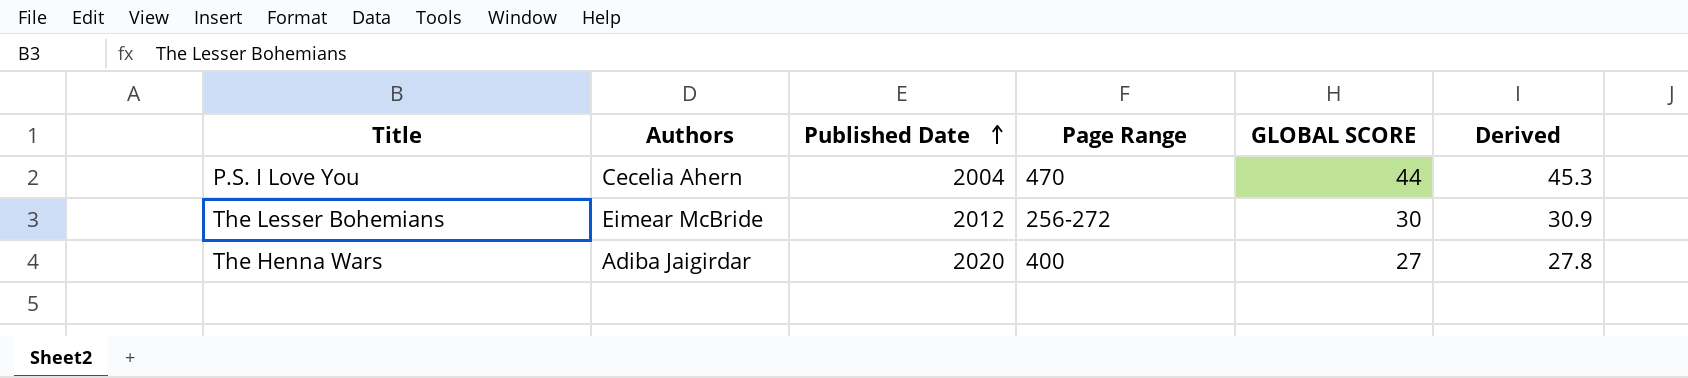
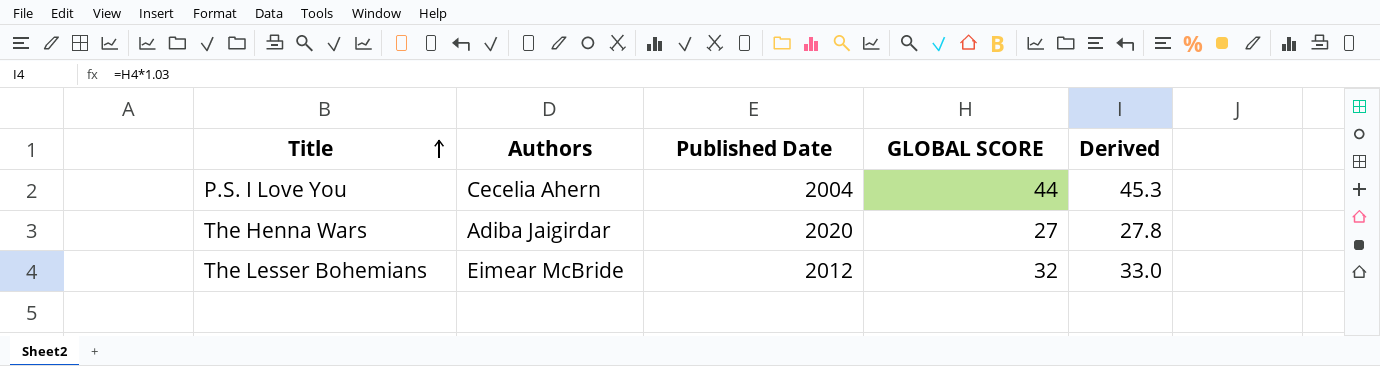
row order: Published Date ascending -> Title ascending
column Page Range | position: 4 -> none
The Lesser Bohemians | GLOBAL SCORE: 30 -> 32
The Lesser Bohemians | Derived: 30.9 -> 33.0

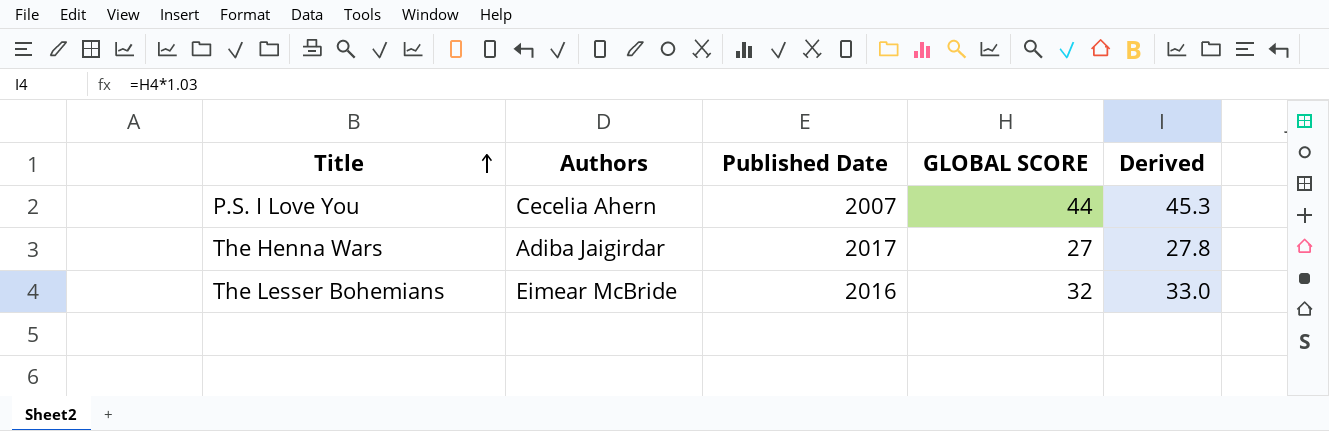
P.S. I Love You | Published Date: 2004 -> 2007
The Henna Wars | Published Date: 2020 -> 2017
The Lesser Bohemians | Published Date: 2012 -> 2016

